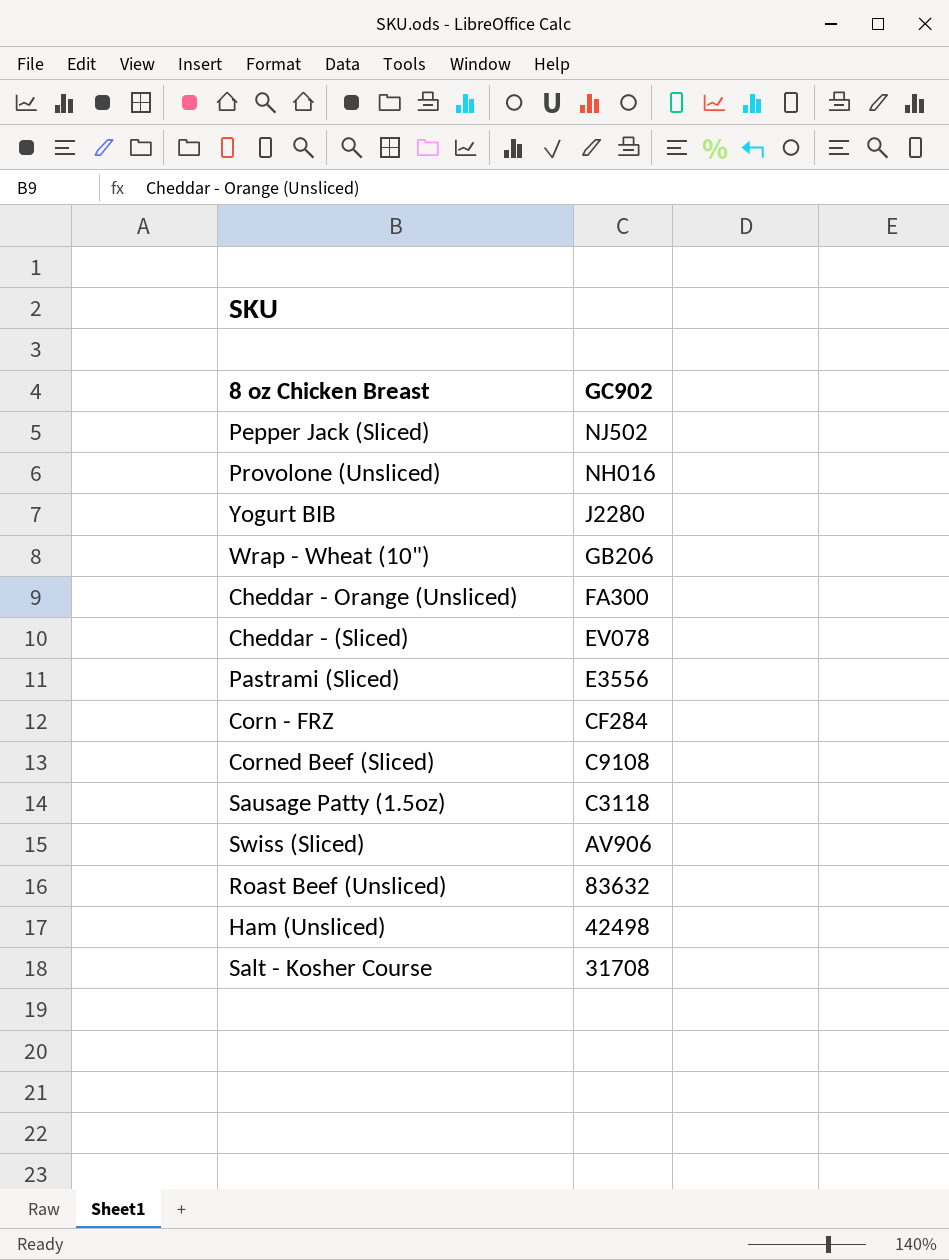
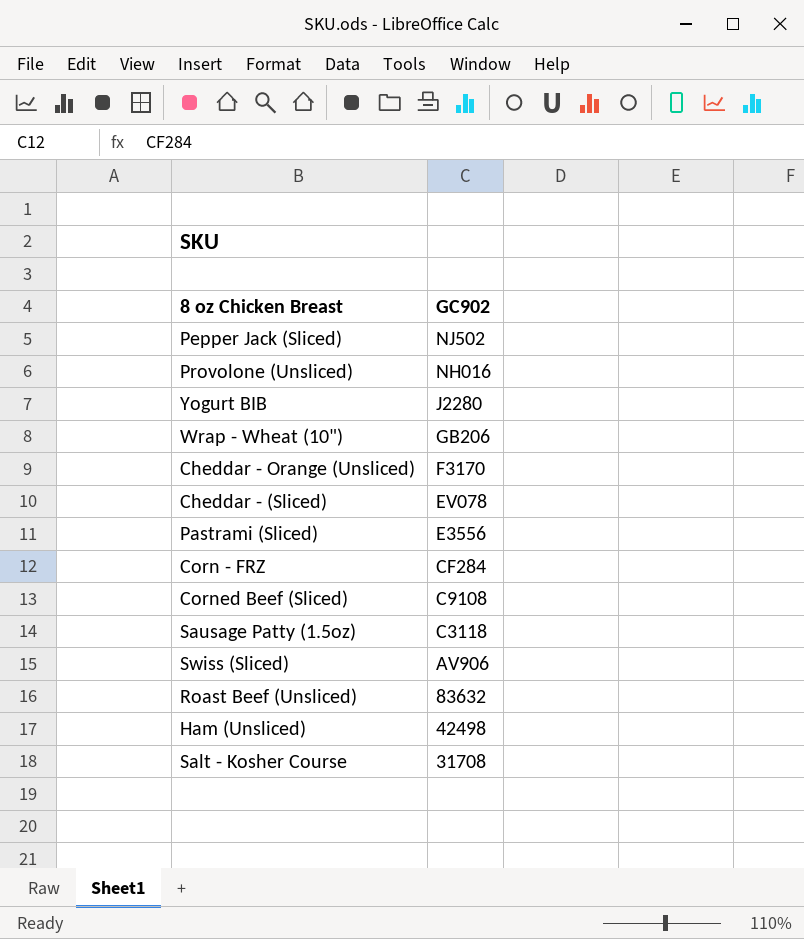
Cheddar - Orange (Unsliced) | GC902: FA300 -> F3170

